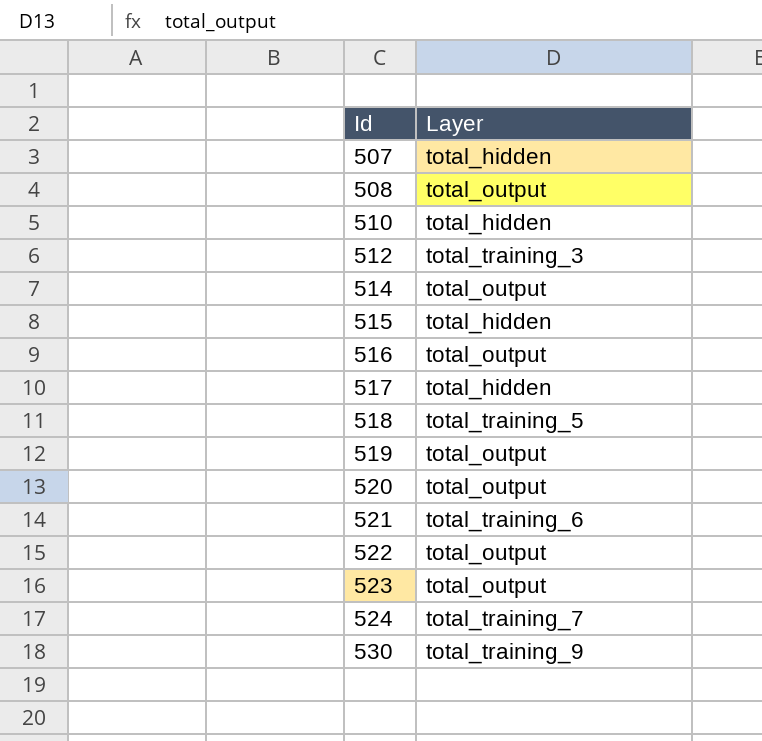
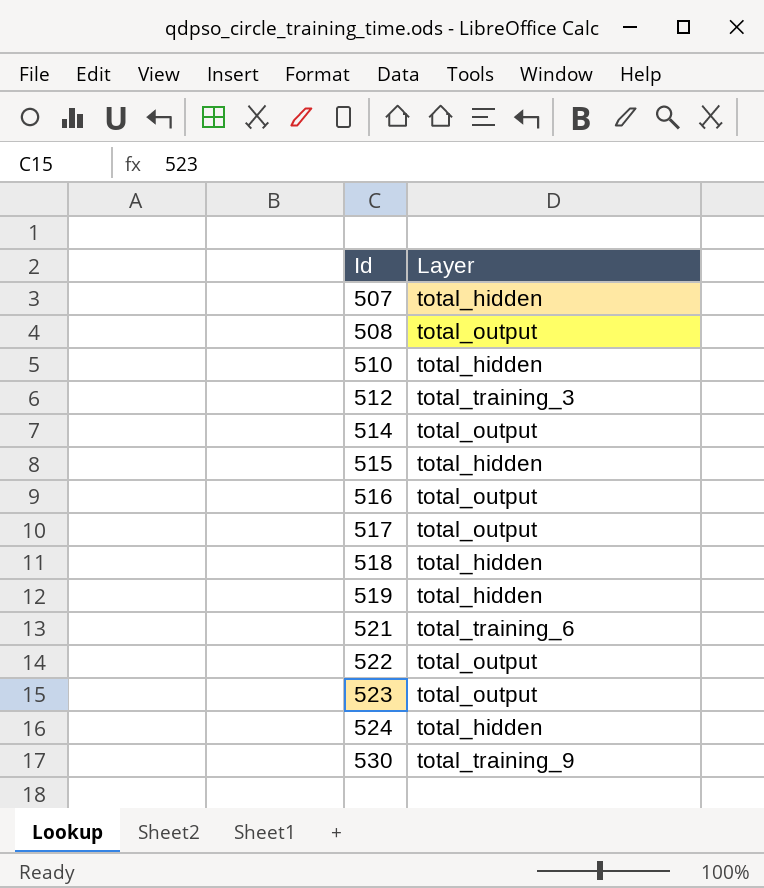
row 520: total_output -> none
517 | Layer: total_hidden -> total_output
518 | Layer: total_training_5 -> total_hidden
519 | Layer: total_output -> total_hidden
524 | Layer: total_training_7 -> total_hidden

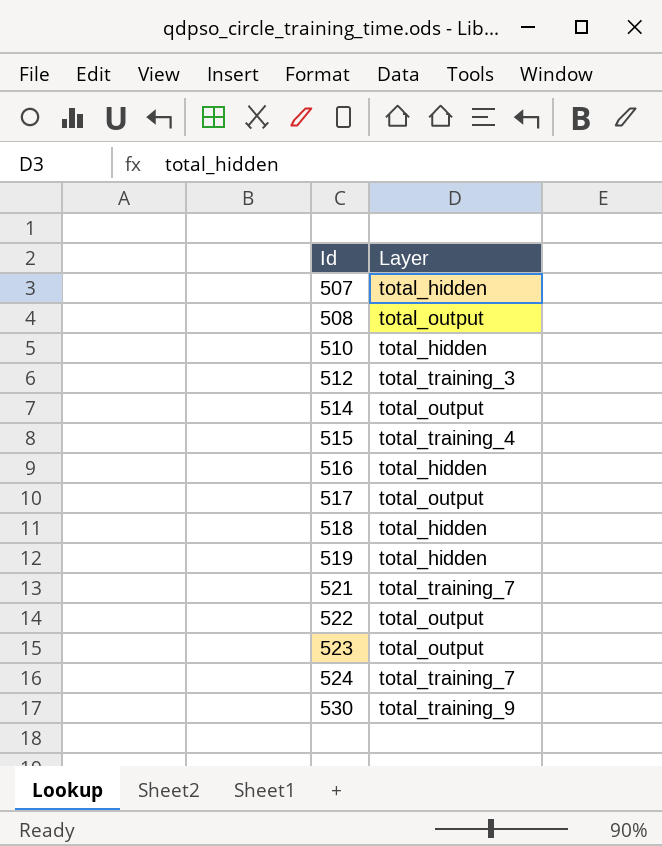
515 | Layer: total_hidden -> total_training_4
516 | Layer: total_output -> total_hidden
521 | Layer: total_training_6 -> total_training_7
524 | Layer: total_hidden -> total_training_7

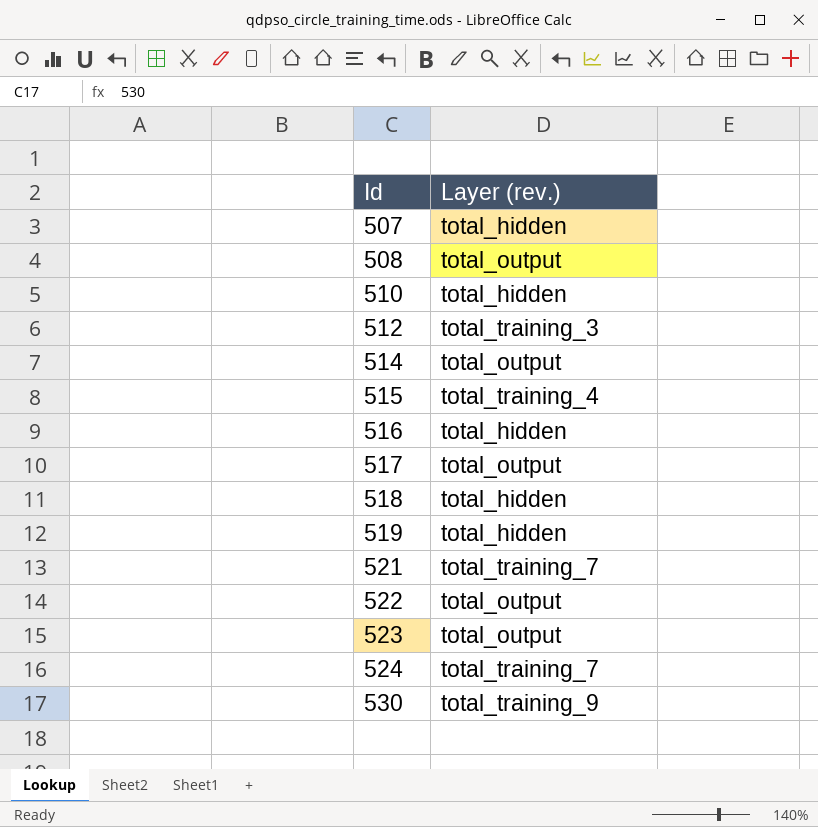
column name: Layer -> Layer (rev.)

